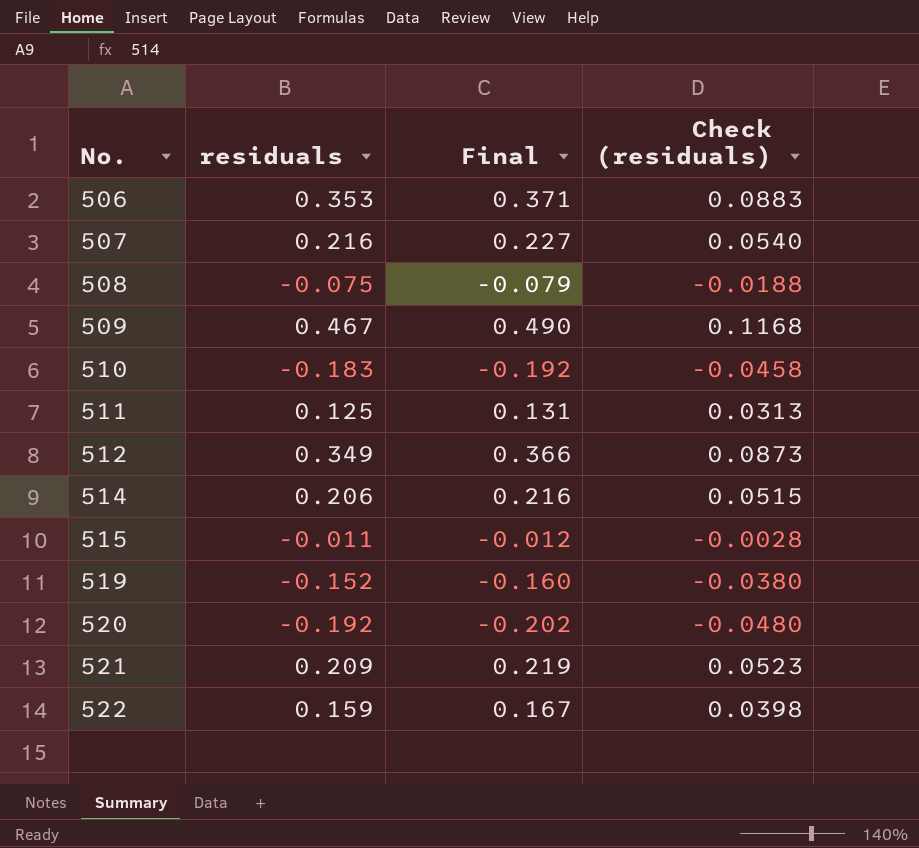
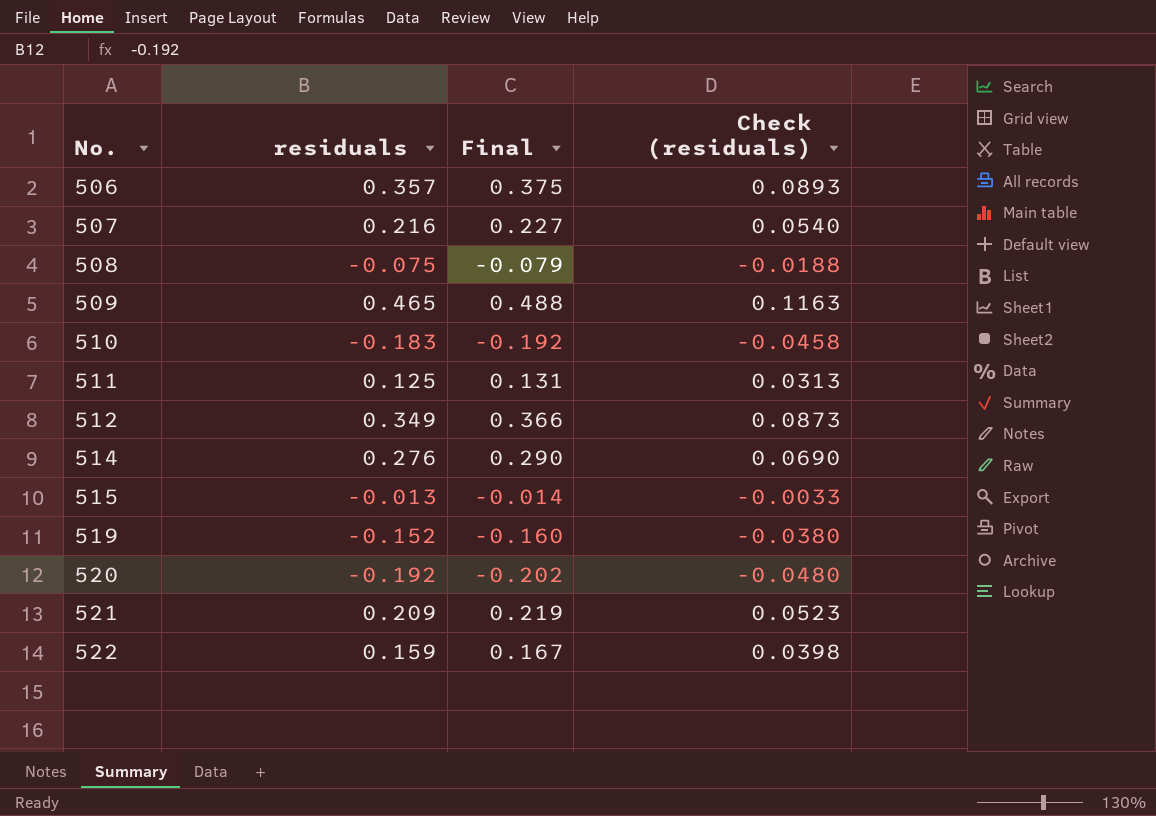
506 | residuals: 0.353 -> 0.357
506 | Final: 0.371 -> 0.375
506 | Check (residuals): 0.0883 -> 0.0893
509 | residuals: 0.467 -> 0.465
509 | Final: 0.490 -> 0.488
509 | Check (residuals): 0.1168 -> 0.1163
514 | residuals: 0.206 -> 0.276
514 | Final: 0.216 -> 0.290
514 | Check (residuals): 0.0515 -> 0.0690
515 | residuals: -0.011 -> -0.013
515 | Final: -0.012 -> -0.014
515 | Check (residuals): -0.0028 -> -0.0033

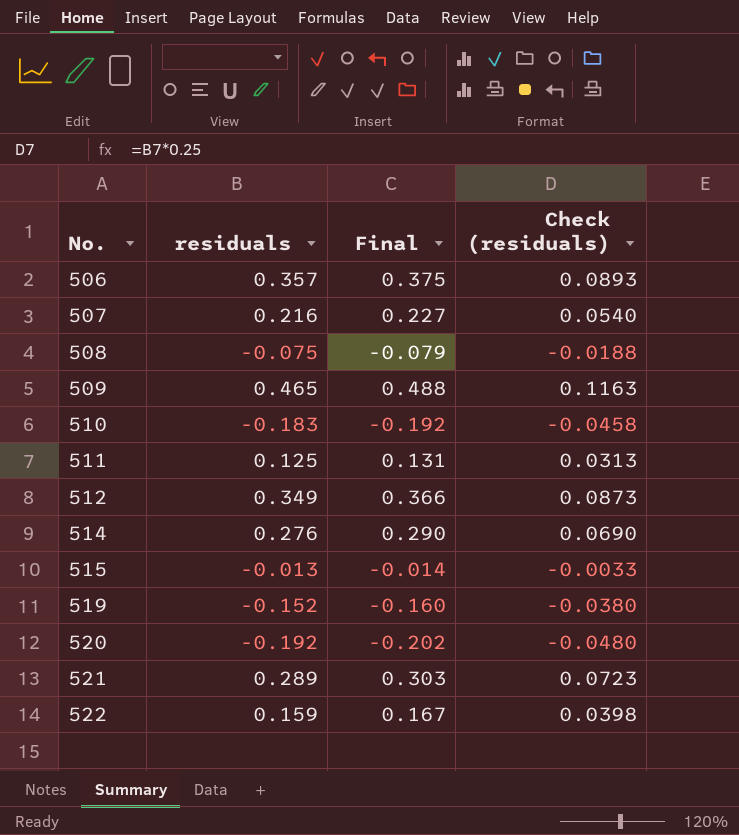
521 | residuals: 0.209 -> 0.289
521 | Final: 0.219 -> 0.303
521 | Check (residuals): 0.0523 -> 0.0723

